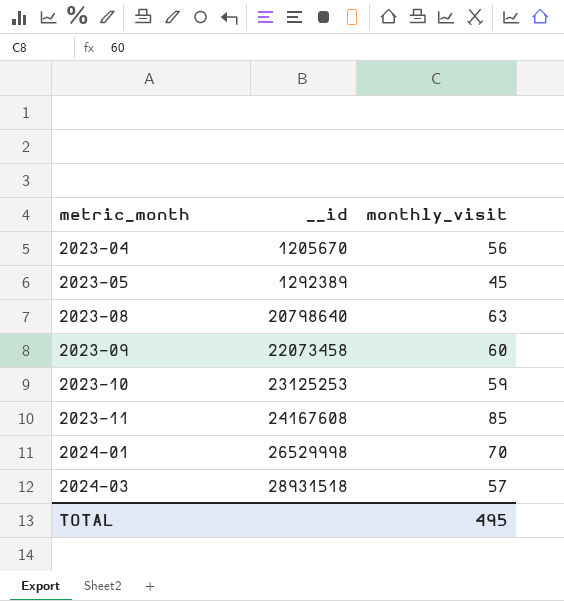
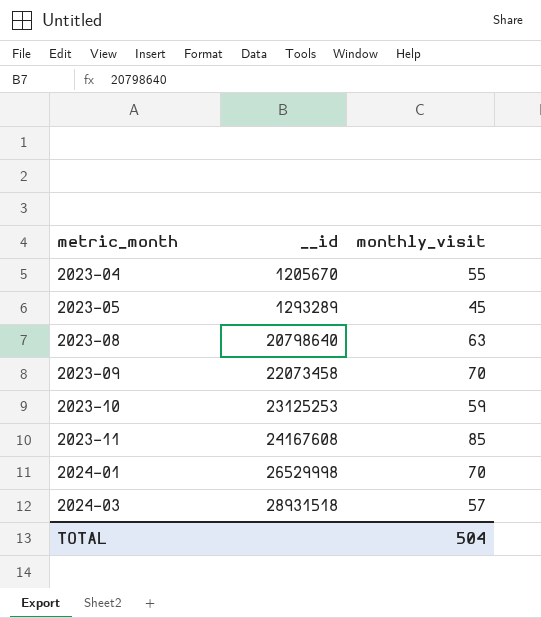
2023-04 | monthly_visit: 56 -> 55
2023-05 | __id: 1292389 -> 1293289
2023-09 | monthly_visit: 60 -> 70
TOTAL | monthly_visit: 495 -> 504

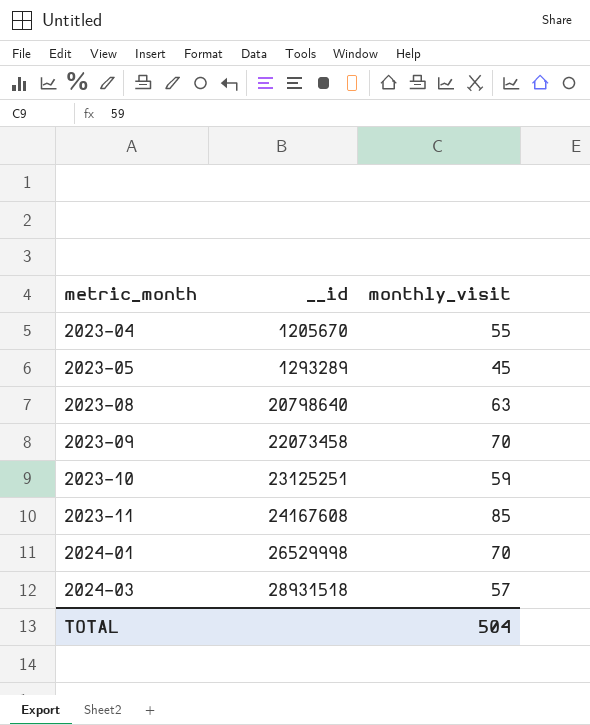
2023-10 | __id: 23125253 -> 23125251

